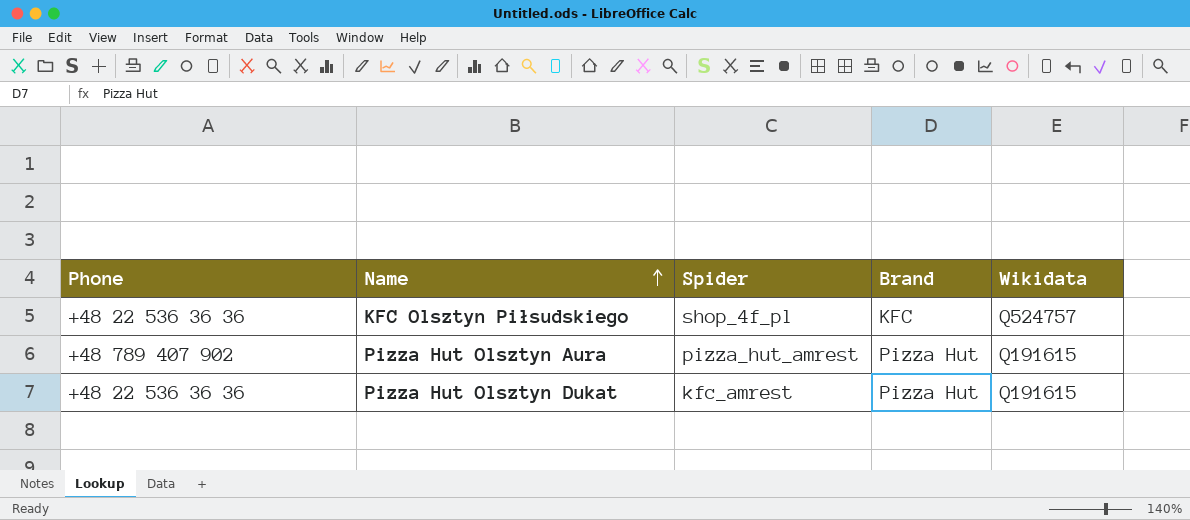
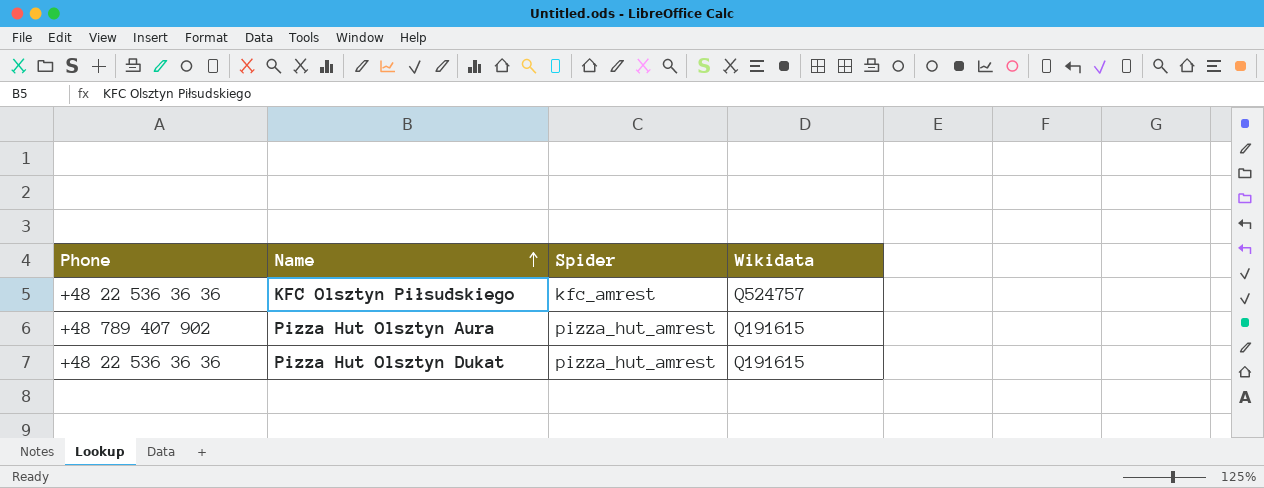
column Brand | position: 4 -> none
KFC Olsztyn Piłsudskiego | Spider: shop_4f_pl -> kfc_amrest
Pizza Hut Olsztyn Dukat | Spider: kfc_amrest -> pizza_hut_amrest

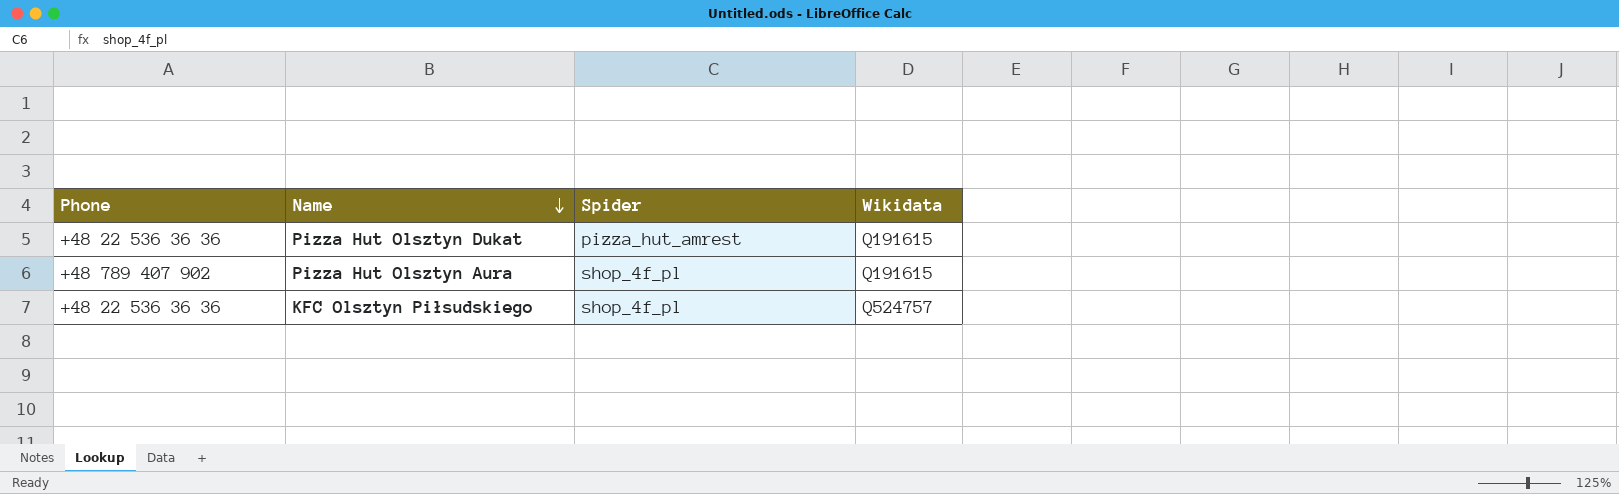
row order: Name ascending -> Name descending
Pizza Hut Olsztyn Aura | Spider: pizza_hut_amrest -> shop_4f_pl
KFC Olsztyn Piłsudskiego | Spider: kfc_amrest -> shop_4f_pl

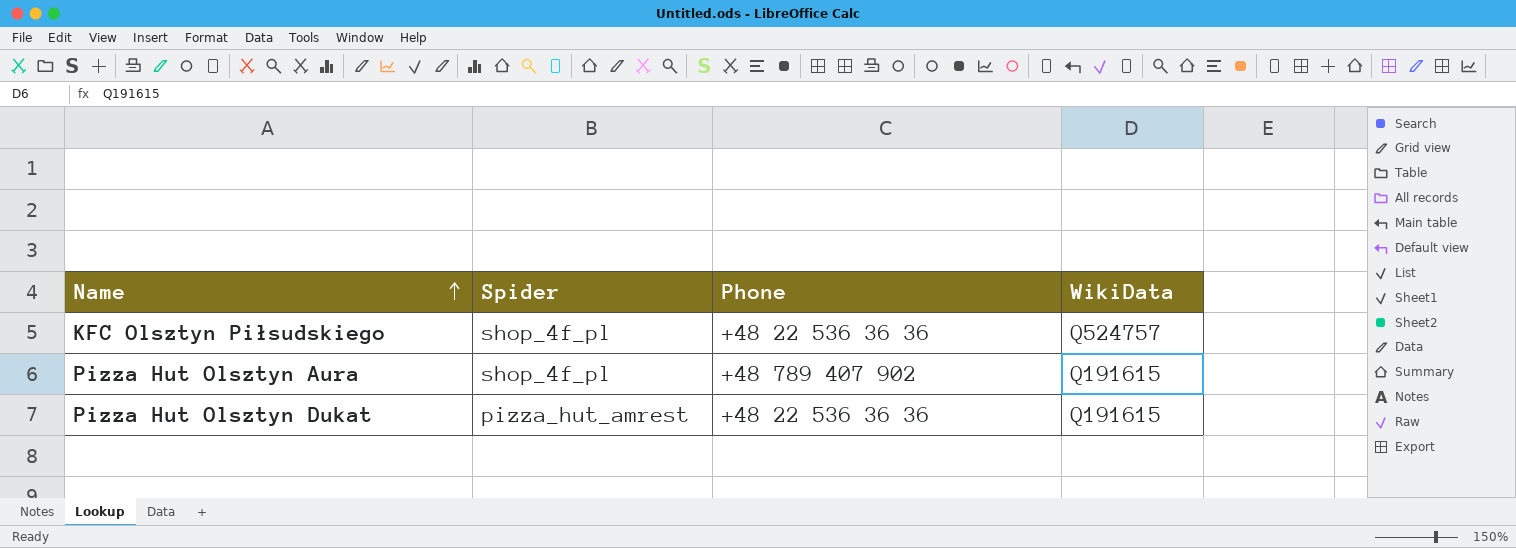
row order: Name descending -> Name ascending
column Phone | position: 1 -> 3
column name: Wikidata -> WikiData

